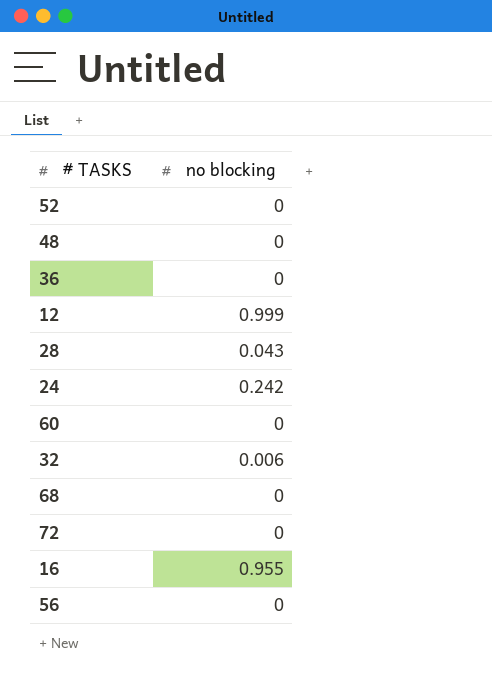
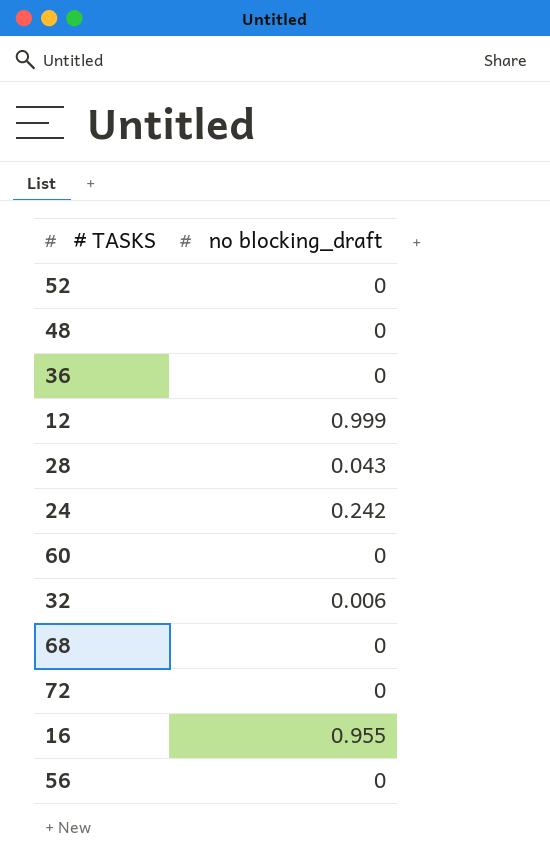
column name: no blocking -> no blocking_draft

